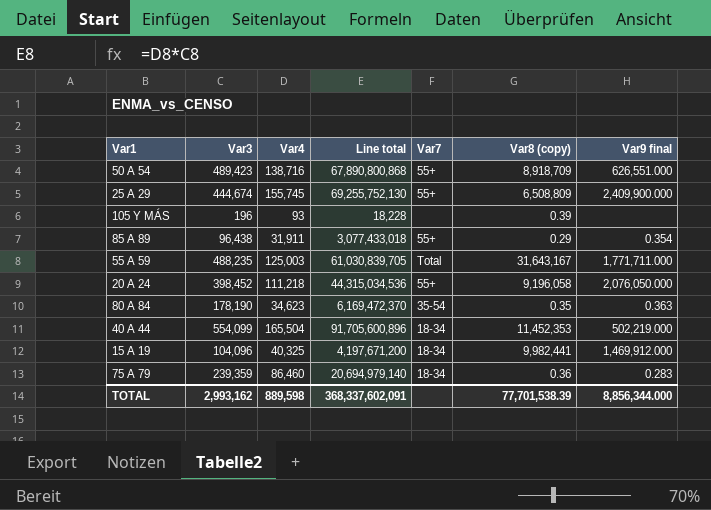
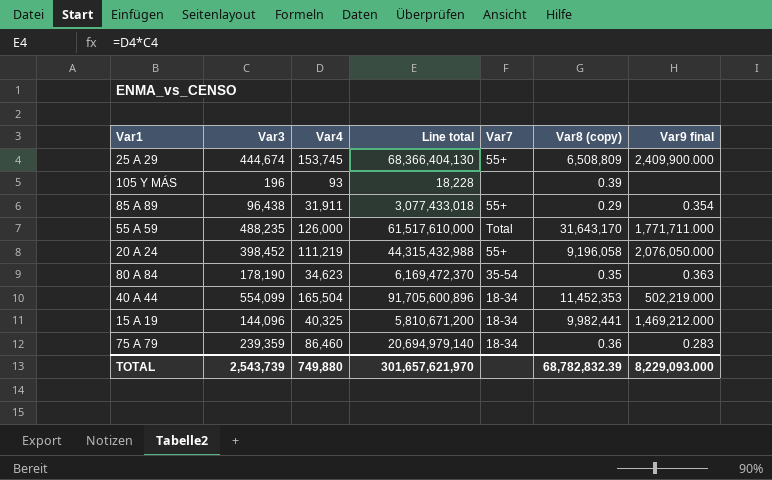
row 50 A 54: 489,423 | 138,716 | 67,890,800,868 | 55+ | 8,918,709 | 626,551.000 -> none
25 A 29 | Var4: 155,745 -> 153,745
25 A 29 | Line total: 69,255,752,130 -> 68,366,404,130
55 A 59 | Var4: 125,003 -> 126,000
55 A 59 | Line total: 61,030,839,705 -> 61,517,610,000
55 A 59 | Var8 (copy): 31,643,167 -> 31,643,170
20 A 24 | Var4: 111,218 -> 111,219
20 A 24 | Line total: 44,315,034,536 -> 44,315,432,988
15 A 19 | Var3: 104,096 -> 144,096
15 A 19 | Line total: 4,197,671,200 -> 5,810,671,200
15 A 19 | Var9 final: 1,469,912.000 -> 1,469,212.000
TOTAL | Var3: 2,993,162 -> 2,543,739
TOTAL | Var4: 889,598 -> 749,880
TOTAL | Line total: 368,337,602,091 -> 301,657,621,970
TOTAL | Var8 (copy): 77,701,538.39 -> 68,782,832.39
TOTAL | Var9 final: 8,856,344.000 -> 8,229,093.000

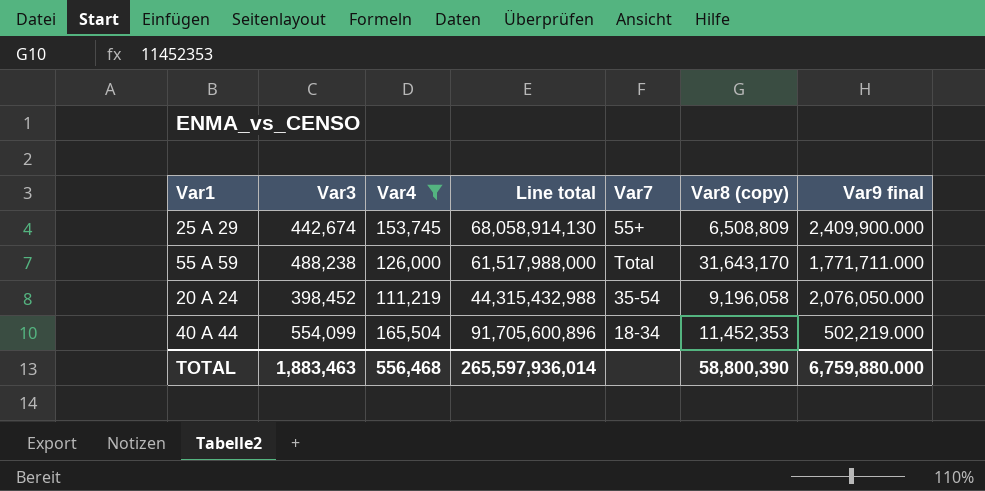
filter: none -> Var4 >= 111,219
25 A 29 | Var3: 444,674 -> 442,674
25 A 29 | Line total: 68,366,404,130 -> 68,058,914,130
55 A 59 | Var3: 488,235 -> 488,238
55 A 59 | Line total: 61,517,610,000 -> 61,517,988,000
20 A 24 | Var7: 55+ -> 35-54
TOTAL | Var3: 2,543,739 -> 1,883,463
TOTAL | Var4: 749,880 -> 556,468
TOTAL | Line total: 301,657,621,970 -> 265,597,936,014
TOTAL | Var8 (copy): 68,782,832.39 -> 58,800,390
TOTAL | Var9 final: 8,229,093.000 -> 6,759,880.000

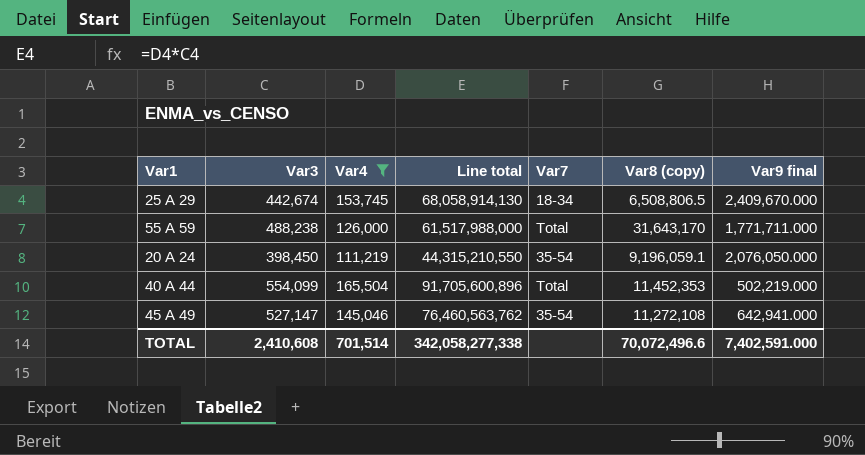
25 A 29 | Var7: 55+ -> 18-34
25 A 29 | Var8 (copy): 6,508,809 -> 6,508,806.5
25 A 29 | Var9 final: 2,409,900.000 -> 2,409,670.000
20 A 24 | Var3: 398,452 -> 398,450
20 A 24 | Line total: 44,315,432,988 -> 44,315,210,550
20 A 24 | Var8 (copy): 9,196,058 -> 9,196,059.1
40 A 44 | Var7: 18-34 -> Total
row 45 A 49: none -> 527,147 | 145,046 | 76,460,563,762 | 35-54 | 11,272,108 | 642,941.000
TOTAL | Var3: 1,883,463 -> 2,410,608
TOTAL | Var4: 556,468 -> 701,514
TOTAL | Line total: 265,597,936,014 -> 342,058,277,338
TOTAL | Var8 (copy): 58,800,390 -> 70,072,496.6
TOTAL | Var9 final: 6,759,880.000 -> 7,402,591.000

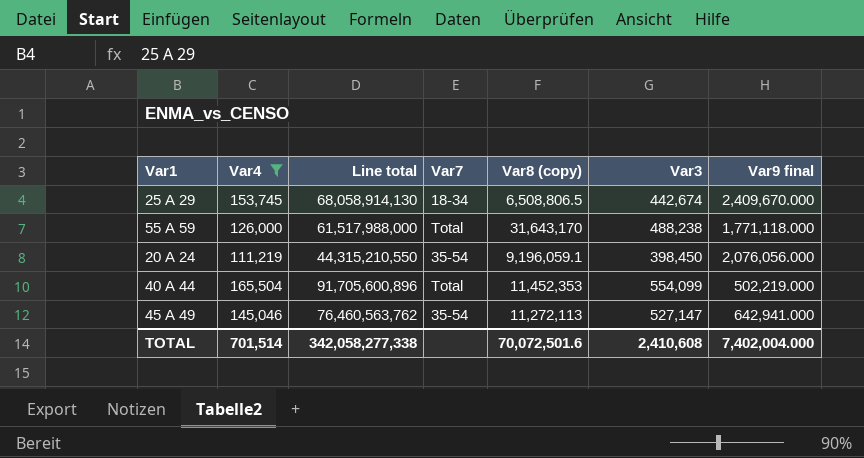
column Var3 | position: 2 -> 6
55 A 59 | Var9 final: 1,771,711.000 -> 1,771,118.000
20 A 24 | Var9 final: 2,076,050.000 -> 2,076,056.000
45 A 49 | Var8 (copy): 11,272,108 -> 11,272,113
TOTAL | Var8 (copy): 70,072,496.6 -> 70,072,501.6
TOTAL | Var9 final: 7,402,591.000 -> 7,402,004.000

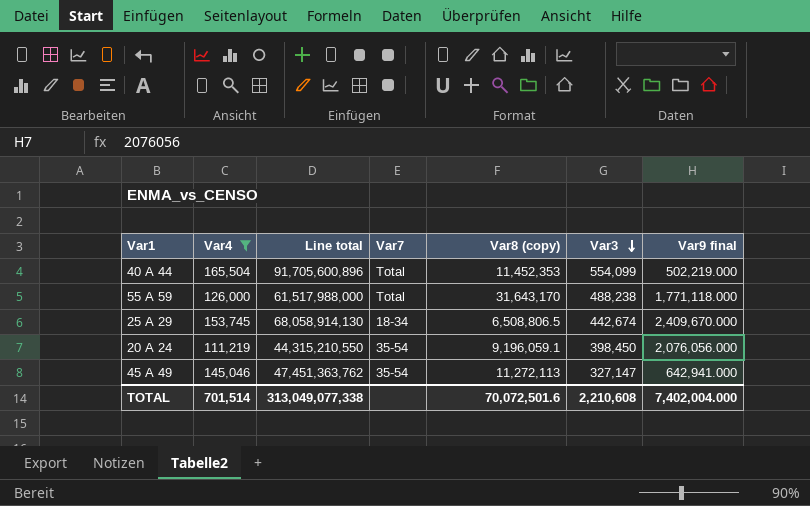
row order: none -> Var3 descending
45 A 49 | Line total: 76,460,563,762 -> 47,451,363,762
45 A 49 | Var3: 527,147 -> 327,147
TOTAL | Line total: 342,058,277,338 -> 313,049,077,338
TOTAL | Var3: 2,410,608 -> 2,210,608

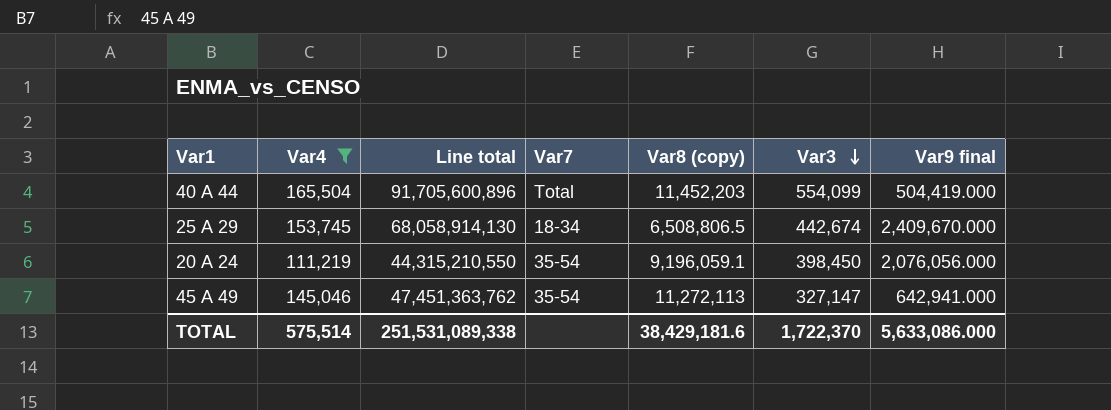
row 55 A 59: 126,000 | 61,517,988,000 | Total | 31,643,170 | 488,238 | 1,771,118.000 -> none
40 A 44 | Var8 (copy): 11,452,353 -> 11,452,203
40 A 44 | Var9 final: 502,219.000 -> 504,419.000
TOTAL | Var4: 701,514 -> 575,514
TOTAL | Line total: 313,049,077,338 -> 251,531,089,338
TOTAL | Var8 (copy): 70,072,501.6 -> 38,429,181.6
TOTAL | Var3: 2,210,608 -> 1,722,370
TOTAL | Var9 final: 7,402,004.000 -> 5,633,086.000

